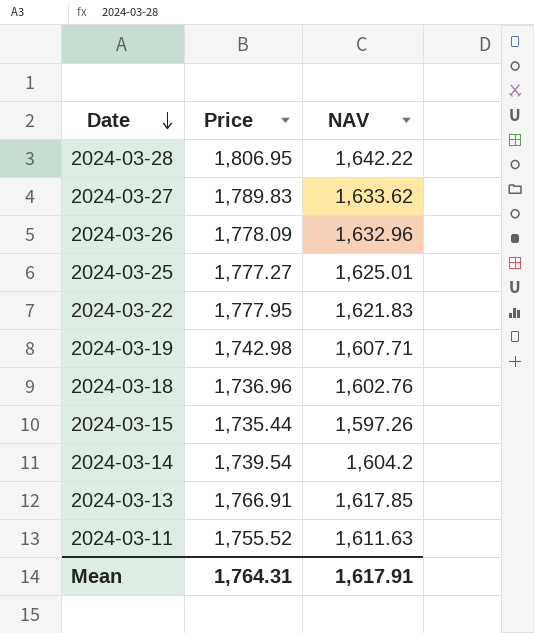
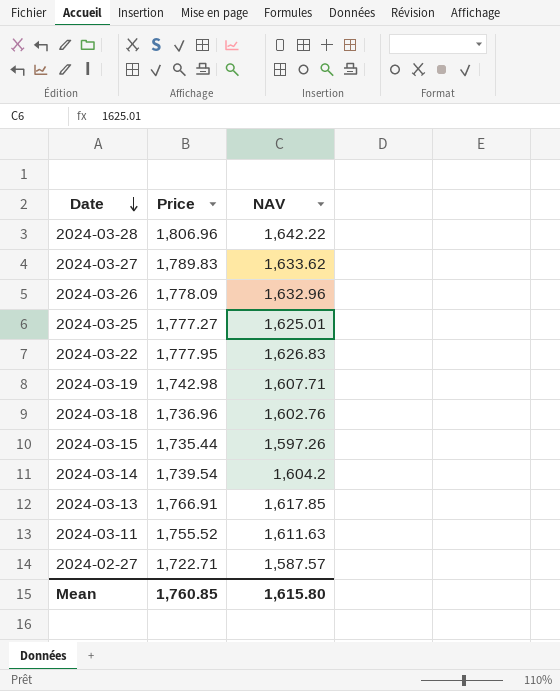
2024-03-28 | Price: 1,806.95 -> 1,806.96
2024-03-22 | NAV: 1,621.83 -> 1,626.83
row 2024-02-27: none -> 1,722.71 | 1,587.57
Mean | Price: 1,764.31 -> 1,760.85
Mean | NAV: 1,617.91 -> 1,615.80

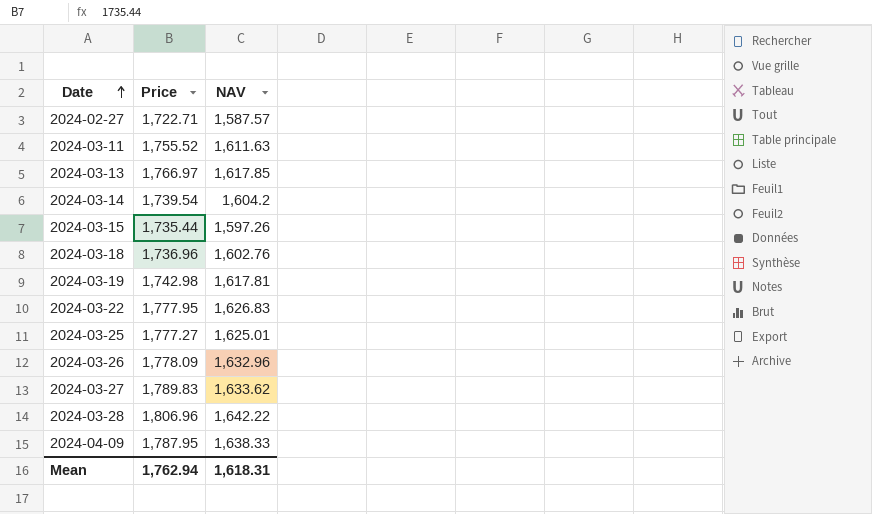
row order: Date descending -> Date ascending
2024-03-13 | Price: 1,766.91 -> 1,766.97
2024-03-19 | NAV: 1,607.71 -> 1,617.81
row 2024-04-09: none -> 1,787.95 | 1,638.33
Mean | Price: 1,760.85 -> 1,762.94
Mean | NAV: 1,615.80 -> 1,618.31

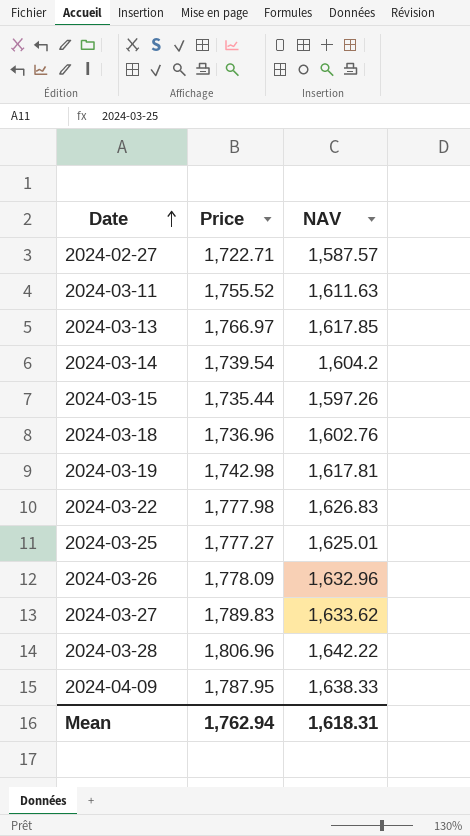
2024-03-22 | Price: 1,777.95 -> 1,777.98

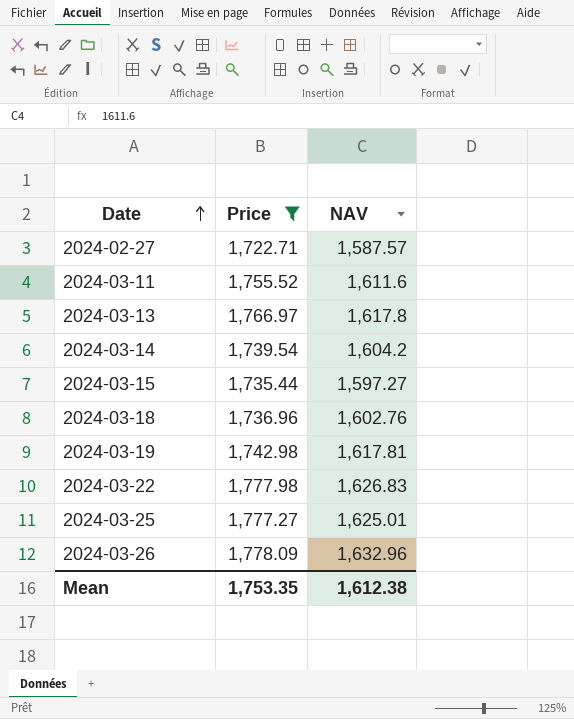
filter: none -> Price <= 1,778.09
2024-03-11 | NAV: 1,611.63 -> 1,611.6
2024-03-13 | NAV: 1,617.85 -> 1,617.8
2024-03-15 | NAV: 1,597.26 -> 1,597.27
Mean | Price: 1,762.94 -> 1,753.35
Mean | NAV: 1,618.31 -> 1,612.38

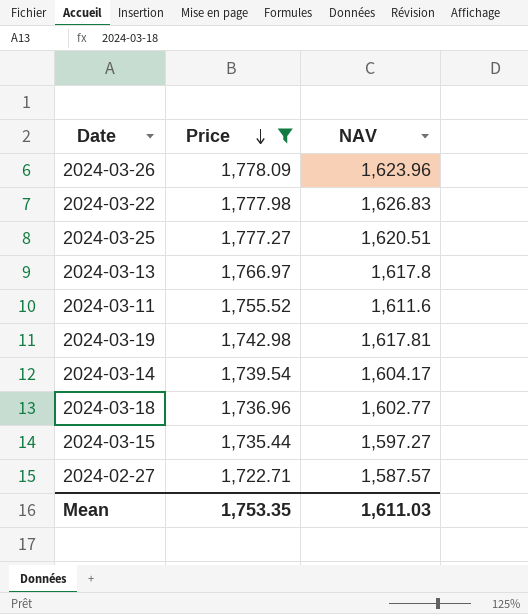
row order: Date ascending -> Price descending
2024-03-26 | NAV: 1,632.96 -> 1,623.96
2024-03-25 | NAV: 1,625.01 -> 1,620.51
2024-03-14 | NAV: 1,604.2 -> 1,604.17
2024-03-18 | NAV: 1,602.76 -> 1,602.77
Mean | NAV: 1,612.38 -> 1,611.03

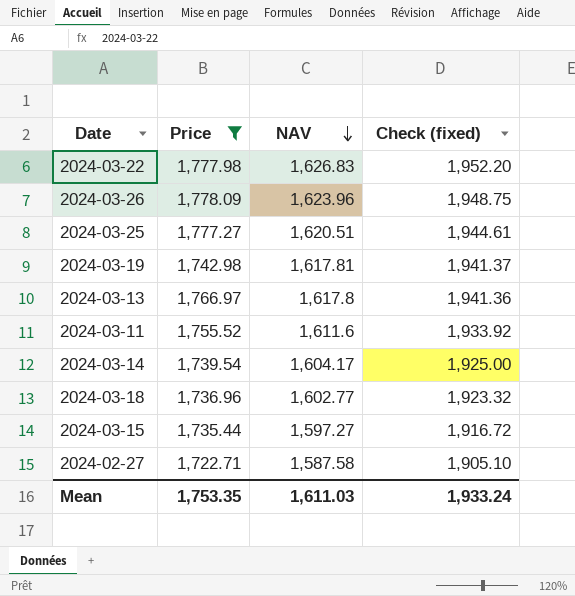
row order: Price descending -> NAV descending
column Check (fixed) | formula: none -> [NAV] * 1.2
2024-02-27 | NAV: 1,587.57 -> 1,587.58

